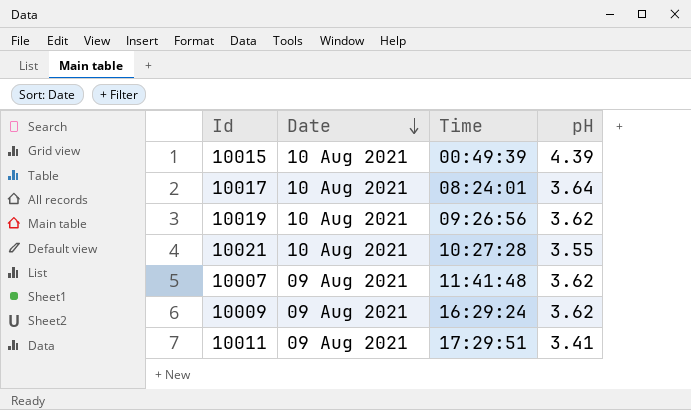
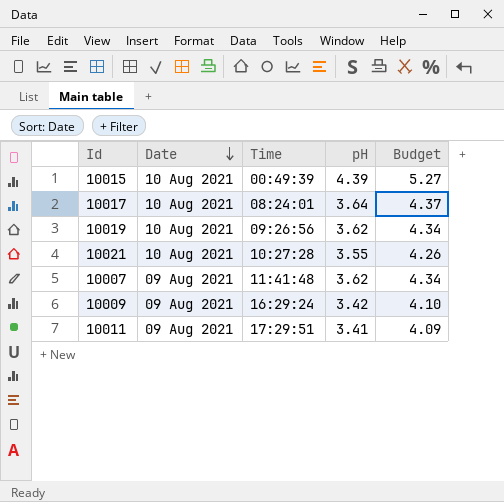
column Budget | formula: none -> [pH] * 1.2
10009 | pH: 3.62 -> 3.42

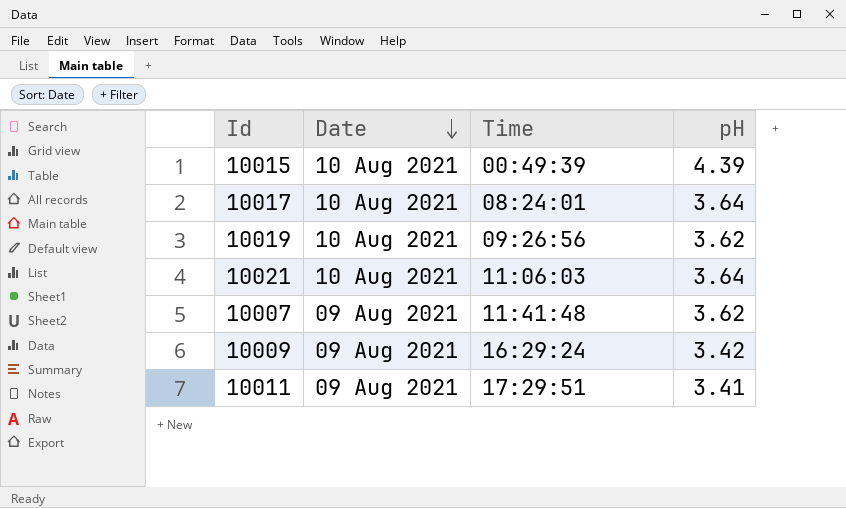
column Budget | formula: [pH] * 1.2 -> none
10021 | Time: 10:27:28 -> 11:06:03
10021 | pH: 3.55 -> 3.64

